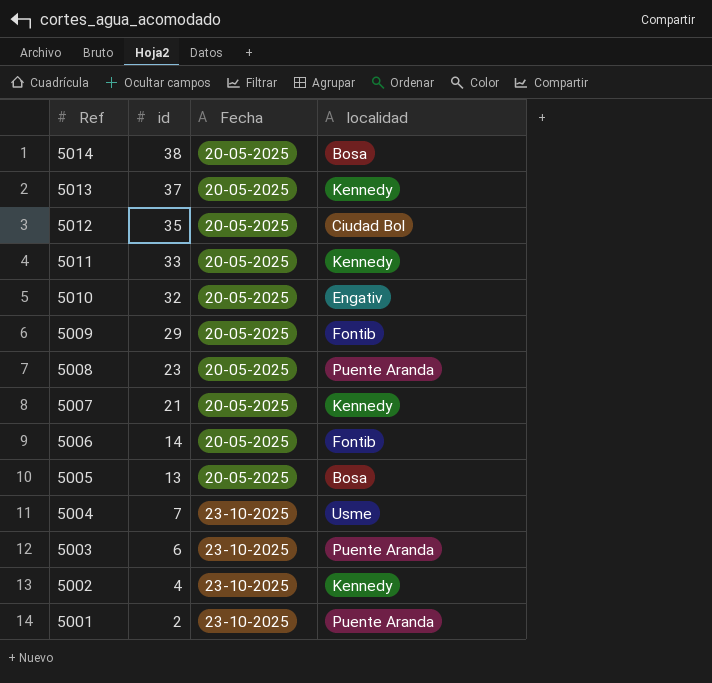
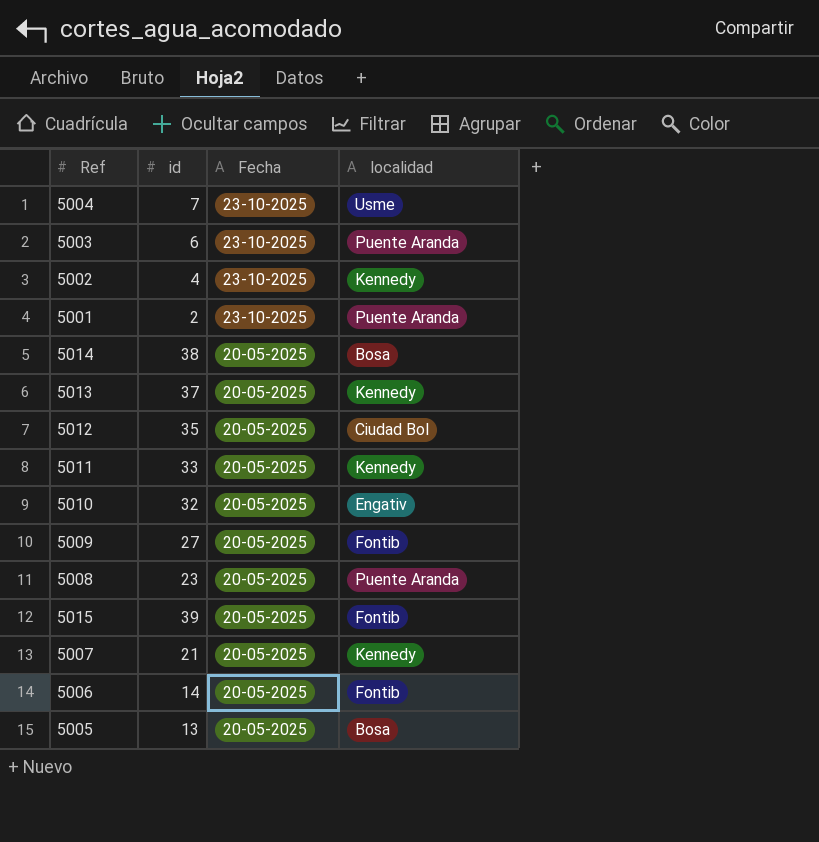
row order: Ref descending -> Fecha descending
5009 | id: 29 -> 27
row 5015: none -> 39 | 20-05-2025 | Fontib

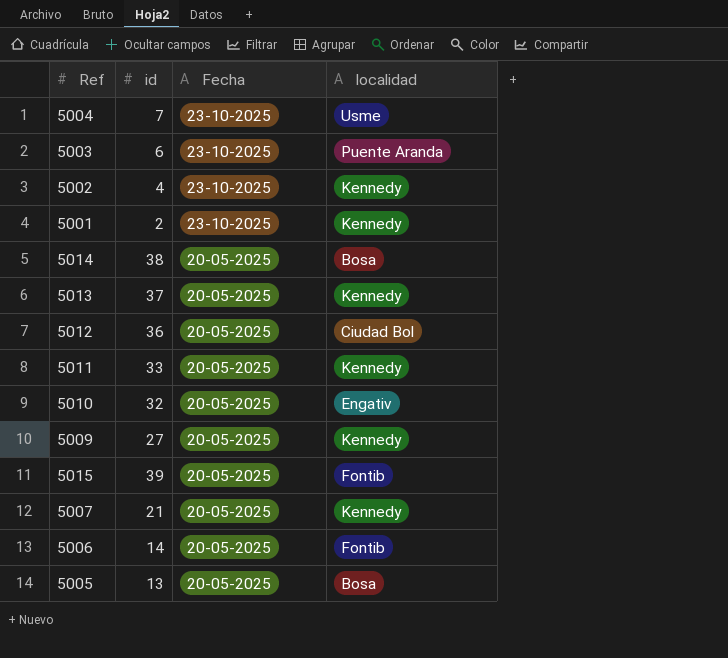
row 5008: 23 | 20-05-2025 | Puente Aranda -> none
5001 | localidad: Puente Aranda -> Kennedy
5012 | id: 35 -> 36
5009 | localidad: Fontib -> Kennedy

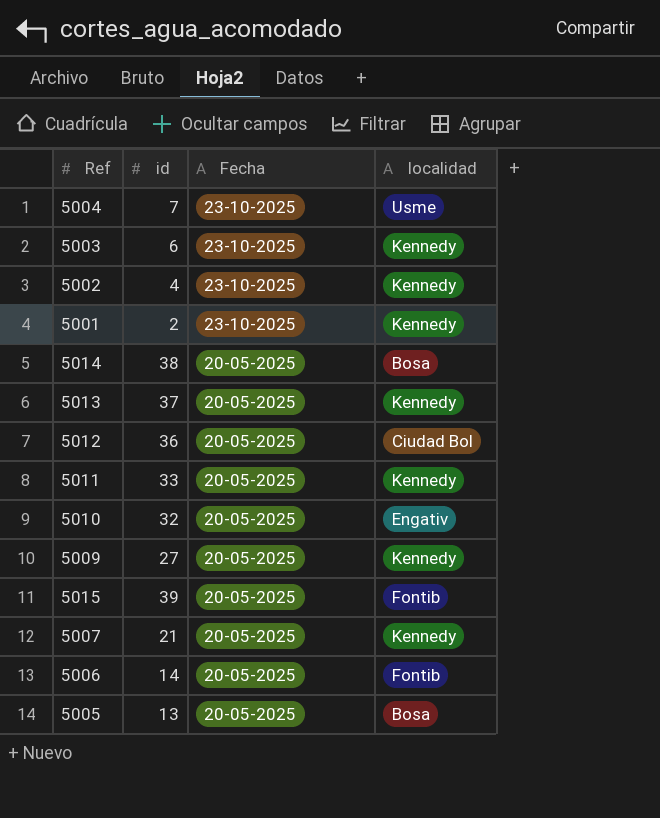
5003 | localidad: Puente Aranda -> Kennedy

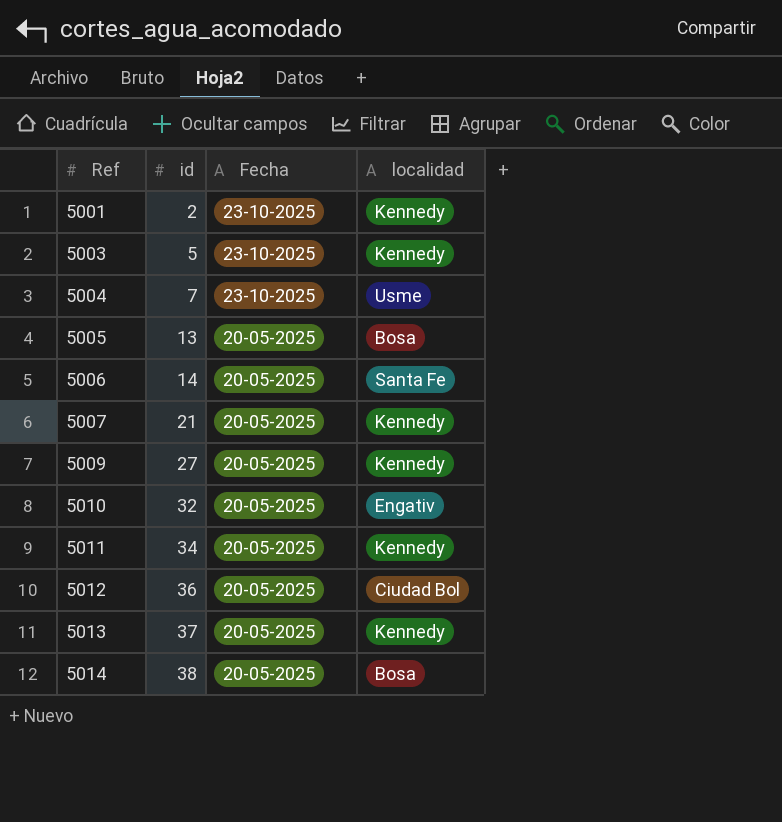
row order: Fecha descending -> Ref ascending
row 5002: 4 | 23-10-2025 | Kennedy -> none
row 5015: 39 | 20-05-2025 | Fontib -> none
5003 | id: 6 -> 5
5006 | localidad: Fontib -> Santa Fe
5011 | id: 33 -> 34

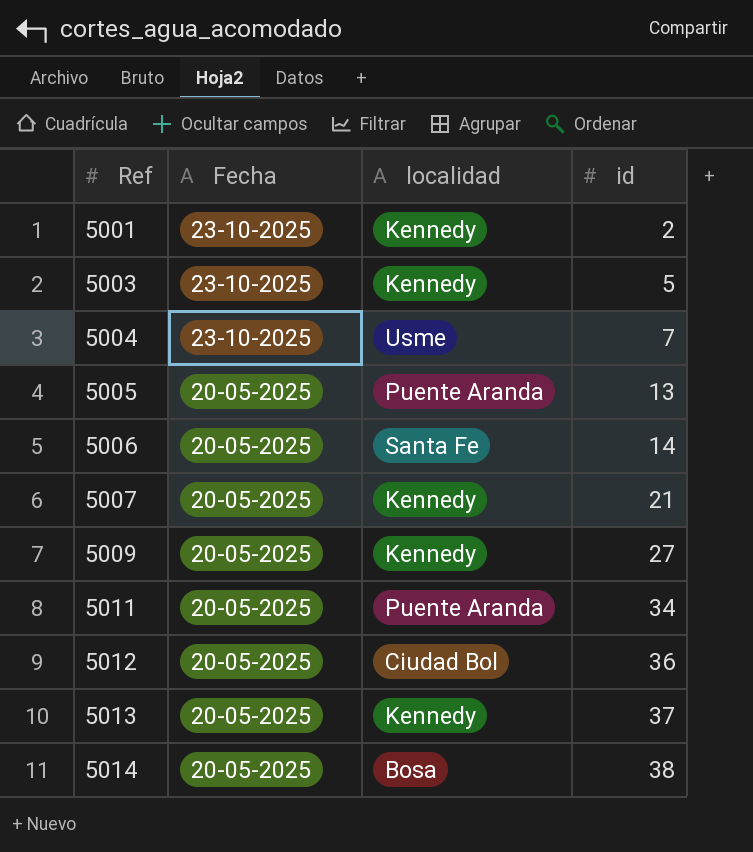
column id | position: 2 -> 4
row 5010: 32 | 20-05-2025 | Engativ -> none
5005 | localidad: Bosa -> Puente Aranda
5011 | localidad: Kennedy -> Puente Aranda

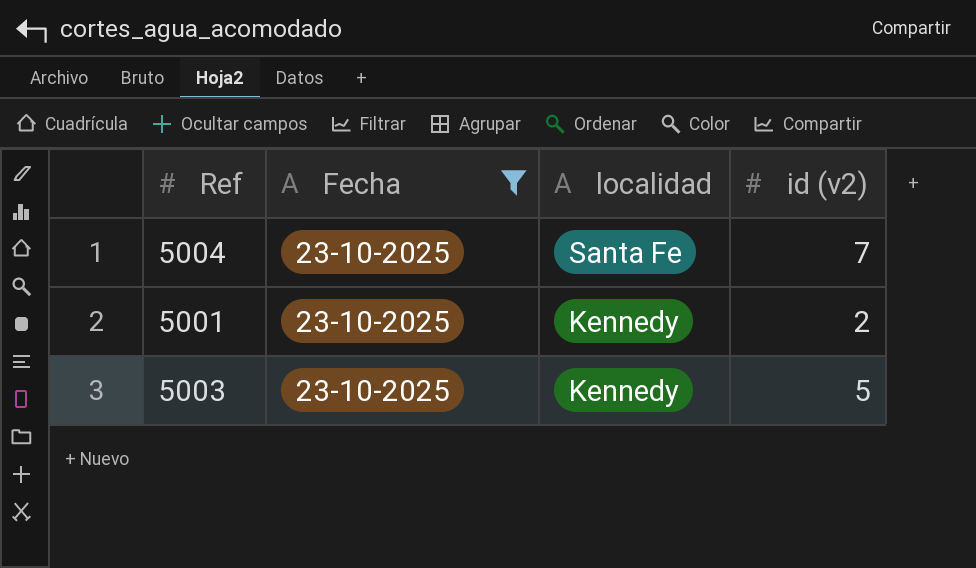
filter: none -> Fecha = 23-10-2025
row order: Ref ascending -> localidad descending
column name: id -> id (v2)
5004 | localidad: Usme -> Santa Fe

